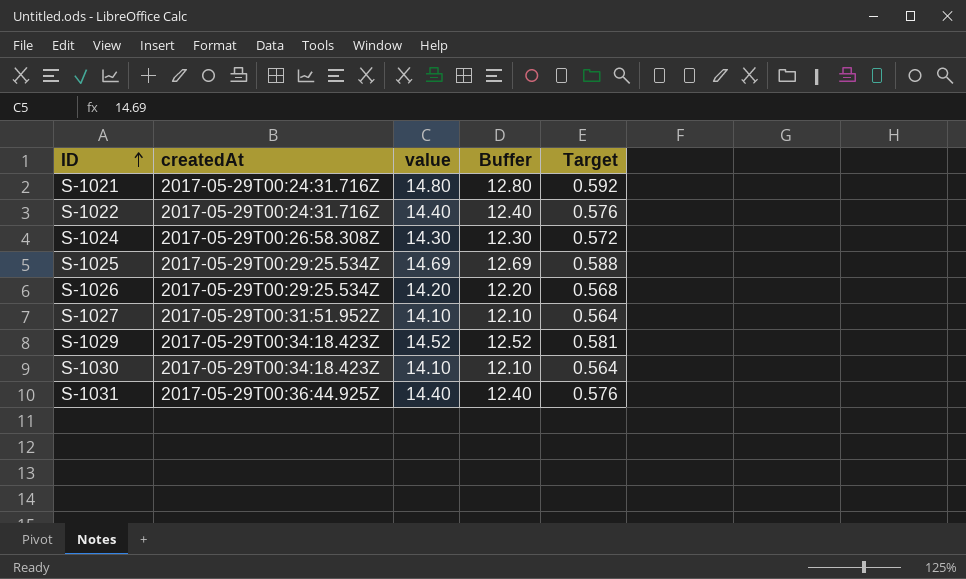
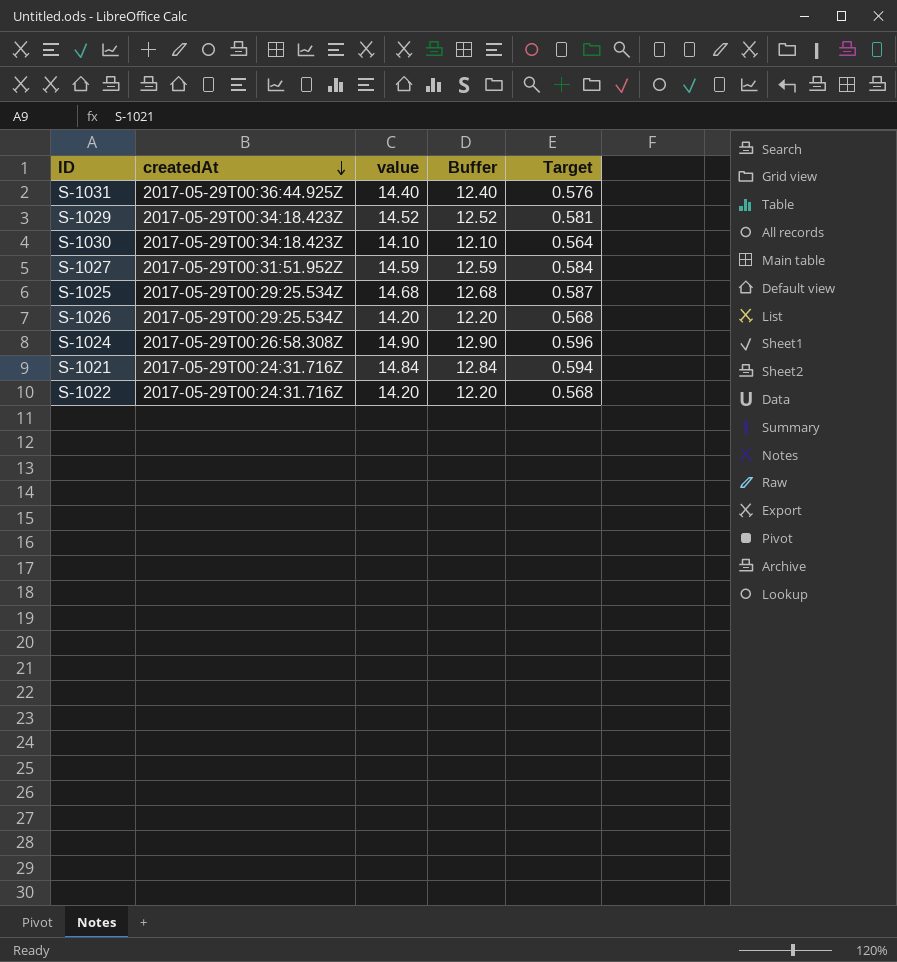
row order: ID ascending -> createdAt descending
S-1027 | value: 14.10 -> 14.59
S-1027 | Buffer: 12.10 -> 12.59
S-1027 | Target: 0.564 -> 0.584
S-1025 | value: 14.69 -> 14.68
S-1025 | Buffer: 12.69 -> 12.68
S-1025 | Target: 0.588 -> 0.587
S-1024 | value: 14.30 -> 14.90
S-1024 | Buffer: 12.30 -> 12.90
S-1024 | Target: 0.572 -> 0.596
S-1021 | value: 14.80 -> 14.84
S-1021 | Buffer: 12.80 -> 12.84
S-1021 | Target: 0.592 -> 0.594
S-1022 | value: 14.40 -> 14.20
S-1022 | Buffer: 12.40 -> 12.20
S-1022 | Target: 0.576 -> 0.568

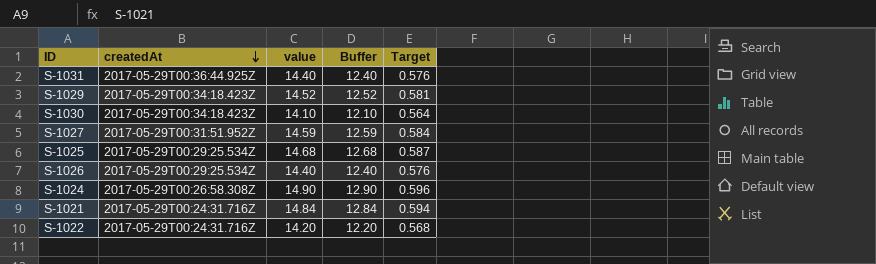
S-1026 | value: 14.20 -> 14.40
S-1026 | Buffer: 12.20 -> 12.40
S-1026 | Target: 0.568 -> 0.576

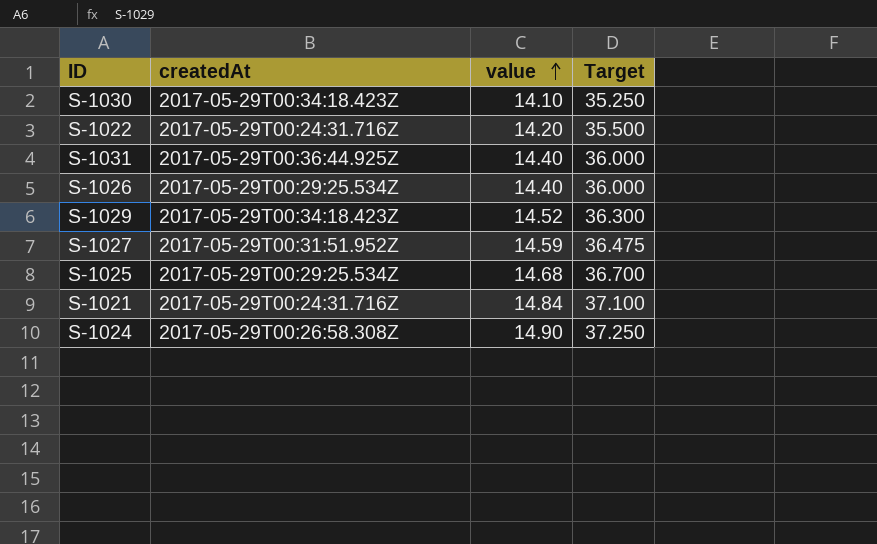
row order: createdAt descending -> value ascending
column Buffer | formula: [value] - 2 -> none
column Target | formula: [value] * 0.04 -> [value] * 2.5

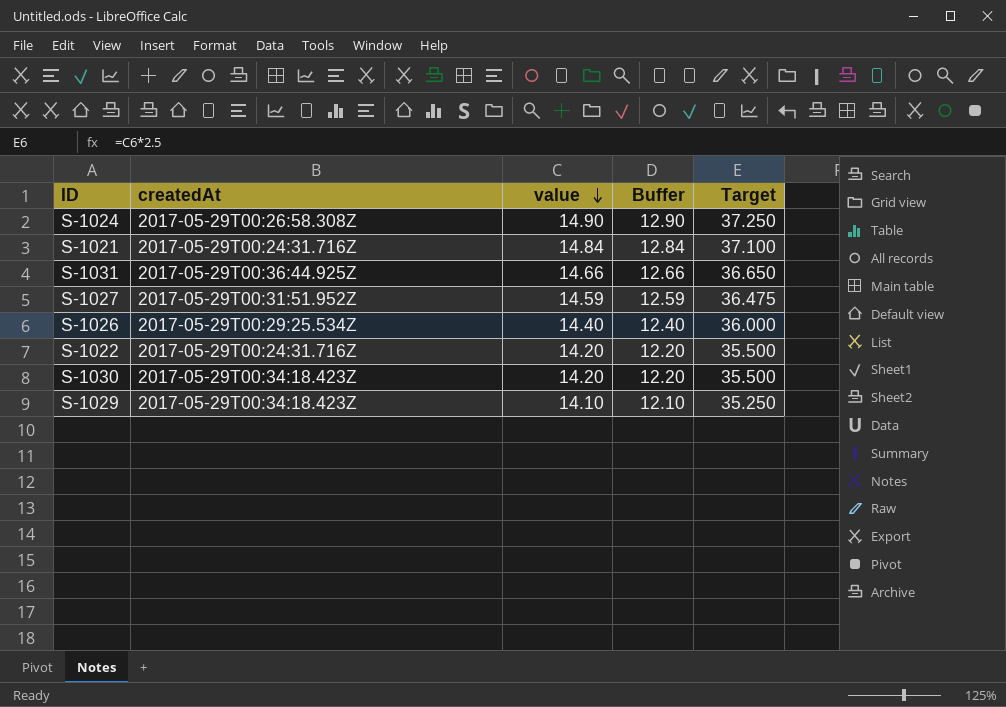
row order: value ascending -> value descending
column Buffer | formula: none -> [value] - 2
row S-1025: 2017-05-29T00:29:25.534Z | 14.68 | 36.700 -> none
S-1031 | value: 14.40 -> 14.66
S-1031 | Target: 36.000 -> 36.650
S-1030 | value: 14.10 -> 14.20
S-1030 | Target: 35.250 -> 35.500
S-1029 | value: 14.52 -> 14.10
S-1029 | Target: 36.300 -> 35.250

